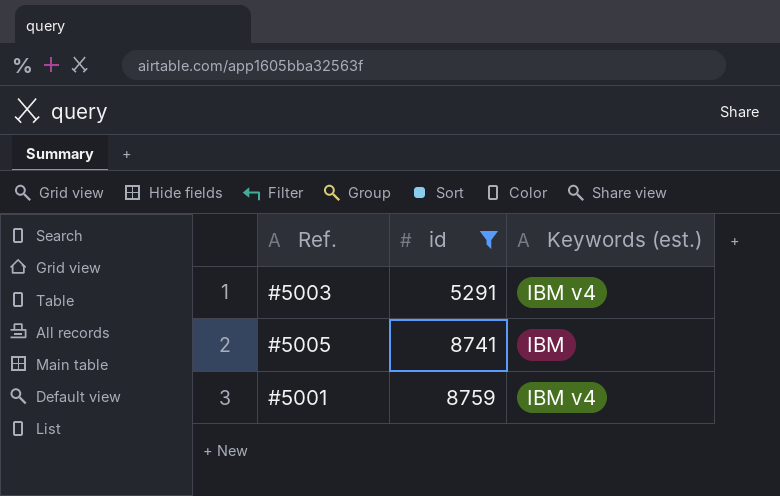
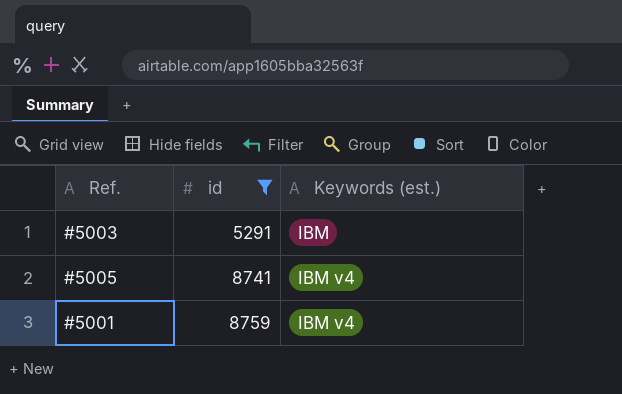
#5003 | Keywords (est.): IBM v4 -> IBM
#5005 | Keywords (est.): IBM -> IBM v4

